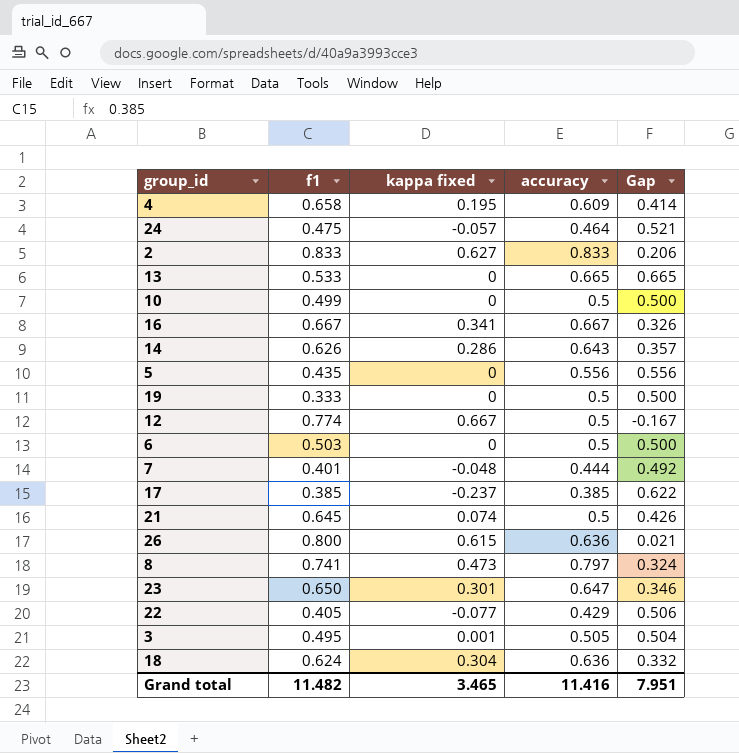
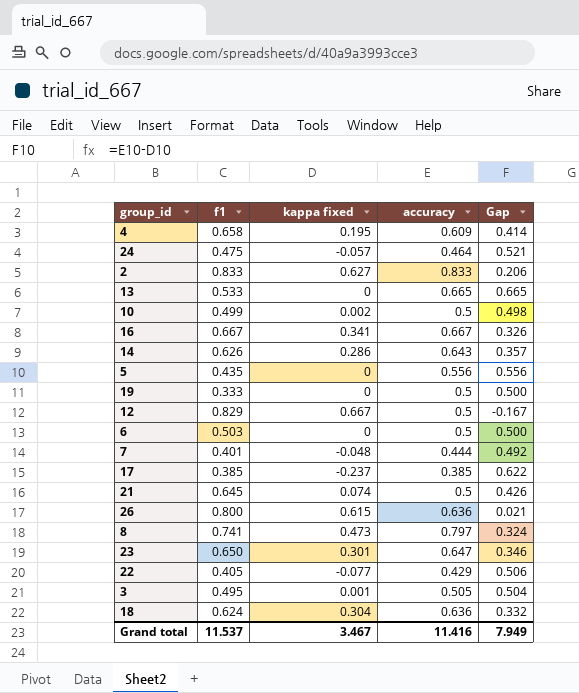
10 | kappa fixed: 0 -> 0.002
10 | Gap: 0.500 -> 0.498
12 | f1: 0.774 -> 0.829
Grand total | f1: 11.482 -> 11.537
Grand total | kappa fixed: 3.465 -> 3.467
Grand total | Gap: 7.951 -> 7.949

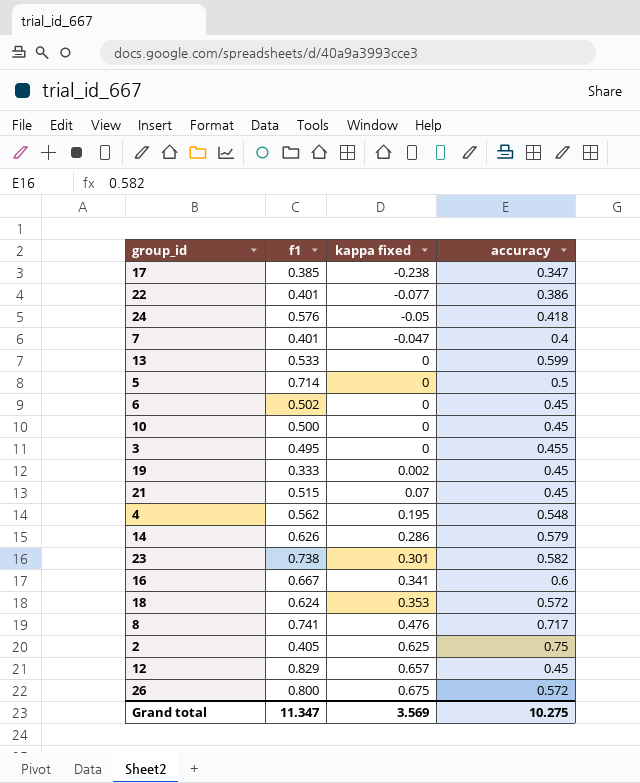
row order: none -> kappa fixed ascending
column Gap | formula: [accuracy] - [kappa fixed] -> none
17 | kappa fixed: -0.237 -> -0.238
17 | accuracy: 0.385 -> 0.347
22 | f1: 0.405 -> 0.401
22 | accuracy: 0.429 -> 0.386
24 | f1: 0.475 -> 0.576
24 | kappa fixed: -0.057 -> -0.05
24 | accuracy: 0.464 -> 0.418
7 | kappa fixed: -0.048 -> -0.047
7 | accuracy: 0.444 -> 0.4
13 | accuracy: 0.665 -> 0.599
5 | f1: 0.435 -> 0.714
5 | accuracy: 0.556 -> 0.5
6 | f1: 0.503 -> 0.502
6 | accuracy: 0.5 -> 0.45
10 | f1: 0.499 -> 0.500
10 | kappa fixed: 0.002 -> 0
10 | accuracy: 0.5 -> 0.45
3 | kappa fixed: 0.001 -> 0
3 | accuracy: 0.505 -> 0.455
19 | kappa fixed: 0 -> 0.002
19 | accuracy: 0.5 -> 0.45
21 | f1: 0.645 -> 0.515
21 | kappa fixed: 0.074 -> 0.07
21 | accuracy: 0.5 -> 0.45
4 | f1: 0.658 -> 0.562
4 | accuracy: 0.609 -> 0.548
14 | accuracy: 0.643 -> 0.579
23 | f1: 0.650 -> 0.738
23 | accuracy: 0.647 -> 0.582
16 | accuracy: 0.667 -> 0.6
18 | kappa fixed: 0.304 -> 0.353
18 | accuracy: 0.636 -> 0.572
8 | kappa fixed: 0.473 -> 0.476
8 | accuracy: 0.797 -> 0.717
2 | f1: 0.833 -> 0.405
2 | kappa fixed: 0.627 -> 0.625
2 | accuracy: 0.833 -> 0.75
12 | kappa fixed: 0.667 -> 0.657
12 | accuracy: 0.5 -> 0.45
26 | kappa fixed: 0.615 -> 0.675
26 | accuracy: 0.636 -> 0.572
Grand total | f1: 11.537 -> 11.347
Grand total | kappa fixed: 3.467 -> 3.569
Grand total | accuracy: 11.416 -> 10.275

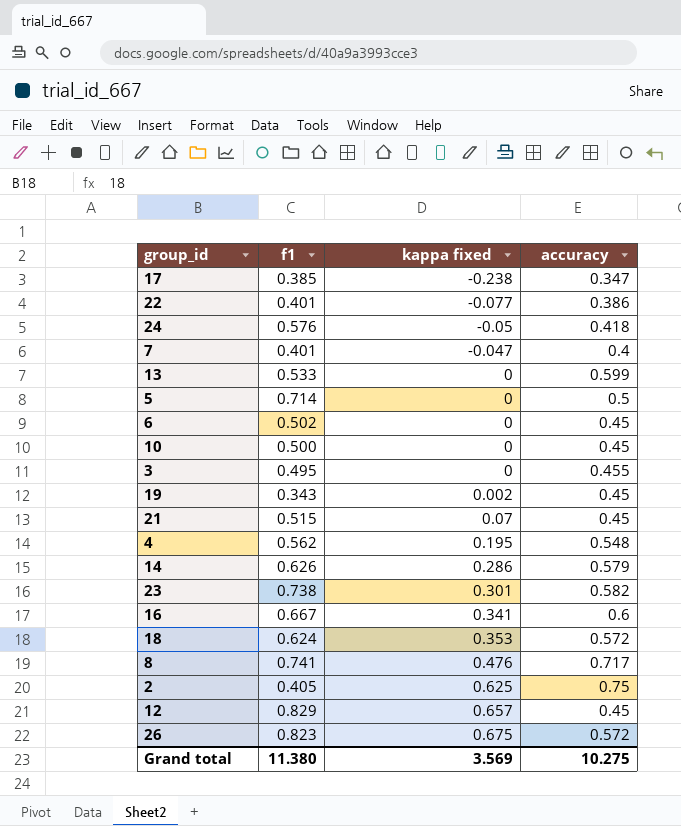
19 | f1: 0.333 -> 0.343
26 | f1: 0.800 -> 0.823
Grand total | f1: 11.347 -> 11.380

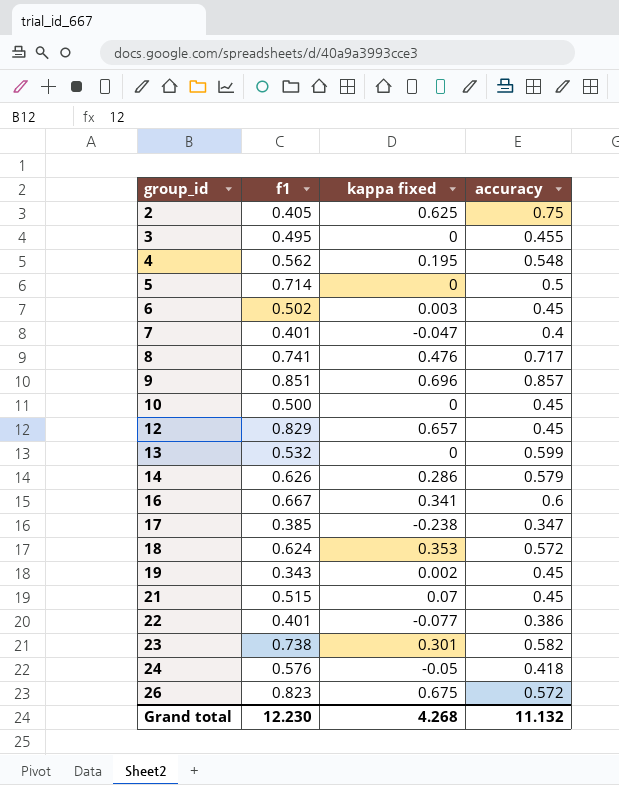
row order: kappa fixed ascending -> group_id ascending
6 | kappa fixed: 0 -> 0.003
row 9: none -> 0.851 | 0.696 | 0.857
13 | f1: 0.533 -> 0.532
Grand total | f1: 11.380 -> 12.230
Grand total | kappa fixed: 3.569 -> 4.268
Grand total | accuracy: 10.275 -> 11.132

